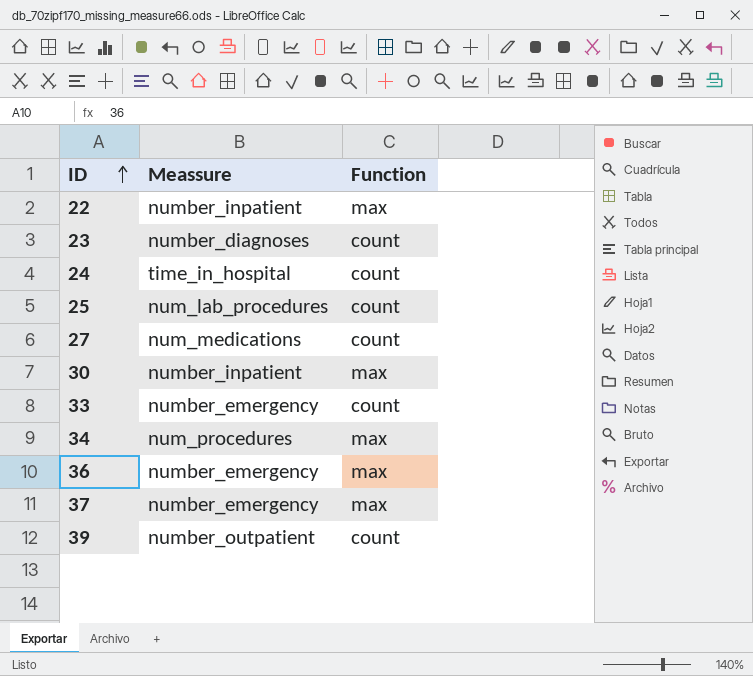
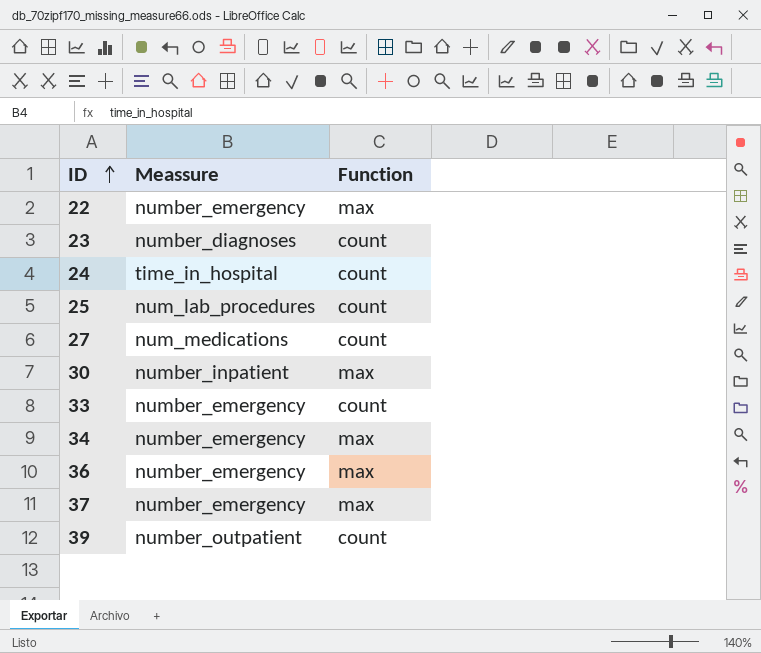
22 | Meassure: number_inpatient -> number_emergency
34 | Meassure: num_procedures -> number_emergency

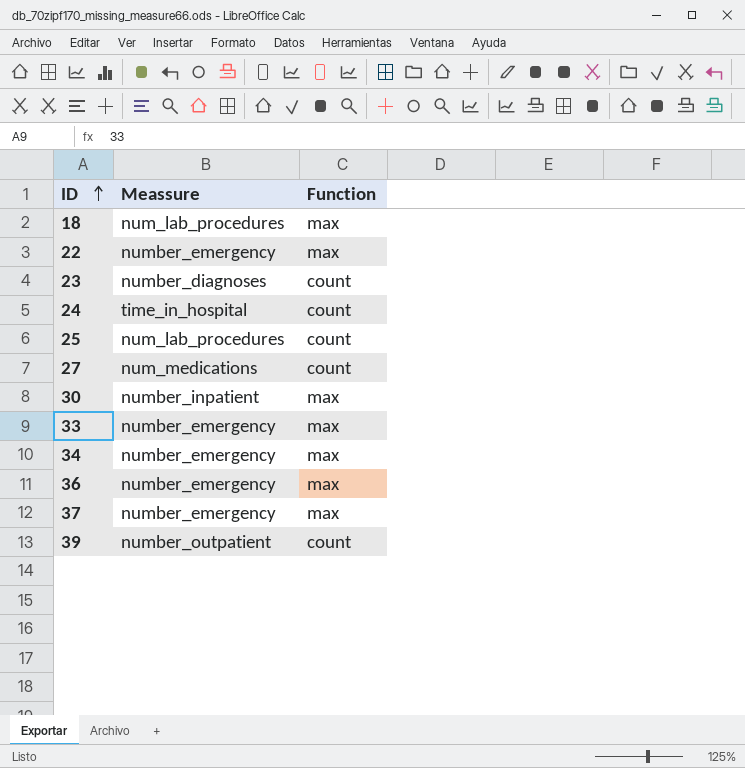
row 18: none -> num_lab_procedures | max
33 | Function: count -> max

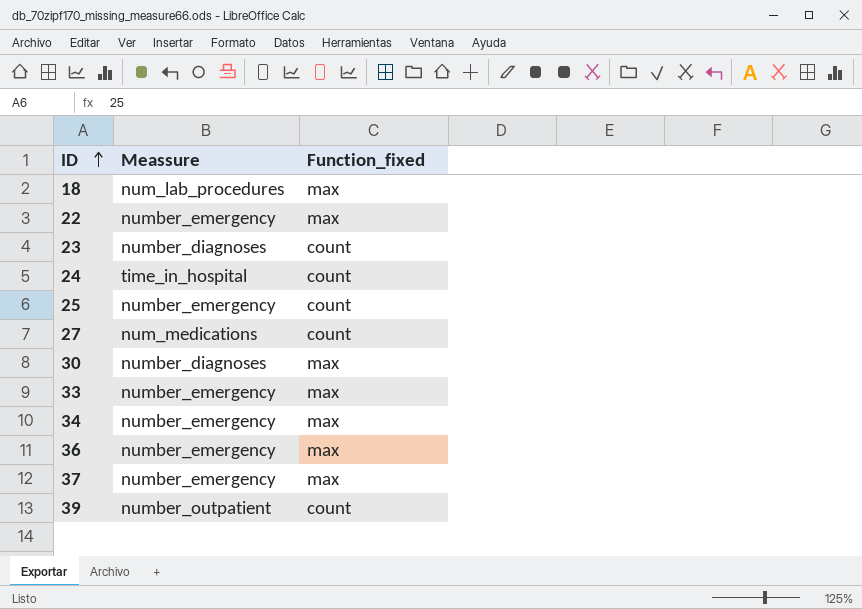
column name: Function -> Function_fixed
25 | Meassure: num_lab_procedures -> number_emergency
30 | Meassure: number_inpatient -> number_diagnoses

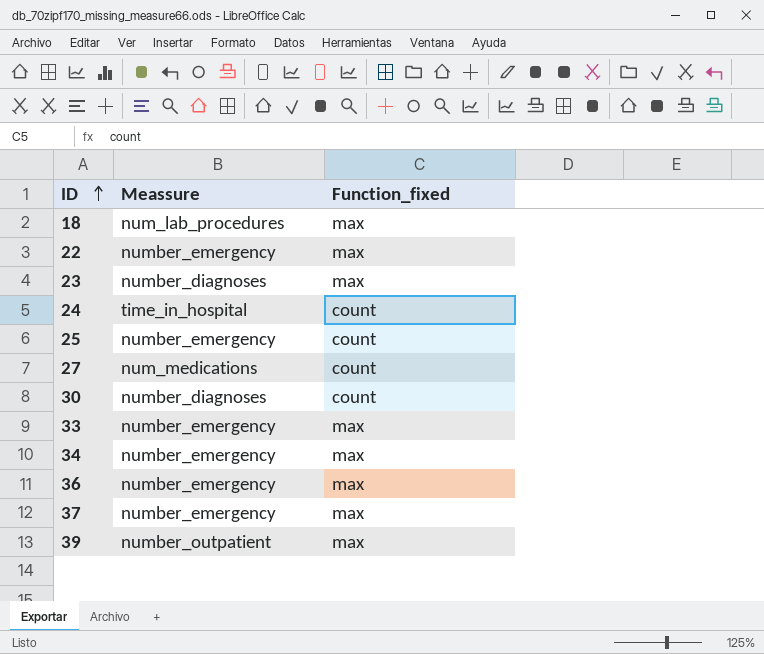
23 | Function_fixed: count -> max
30 | Function_fixed: max -> count
39 | Function_fixed: count -> max

